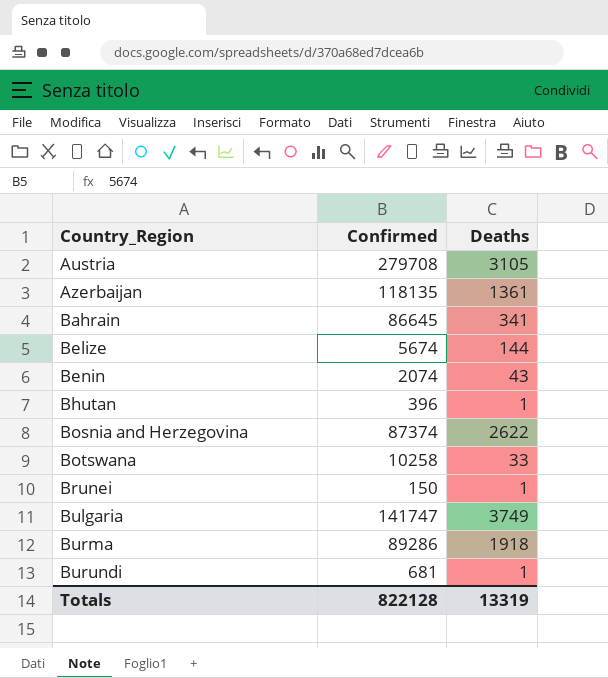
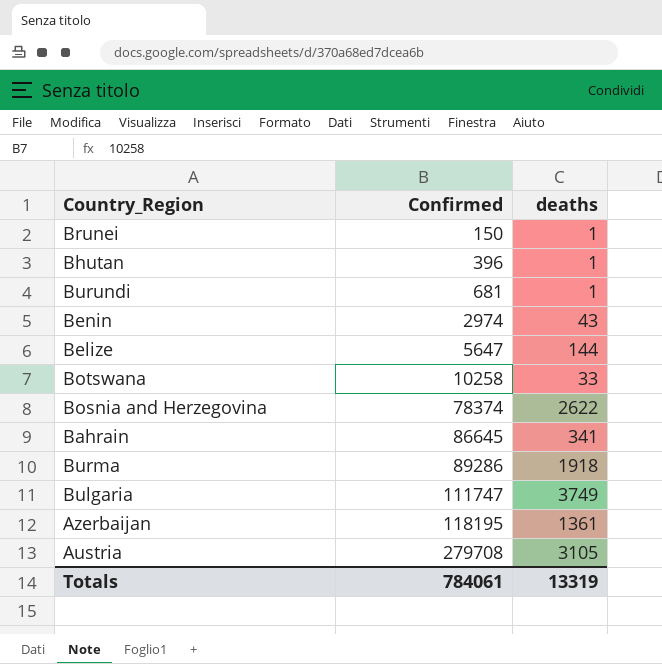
row order: Country_Region ascending -> Confirmed ascending
column name: Deaths -> deaths
Benin | Confirmed: 2074 -> 2974
Belize | Confirmed: 5674 -> 5647
Bosnia and Herzegovina | Confirmed: 87374 -> 78374
Bulgaria | Confirmed: 141747 -> 111747
Azerbaijan | Confirmed: 118135 -> 118195
Totals | Confirmed: 822128 -> 784061

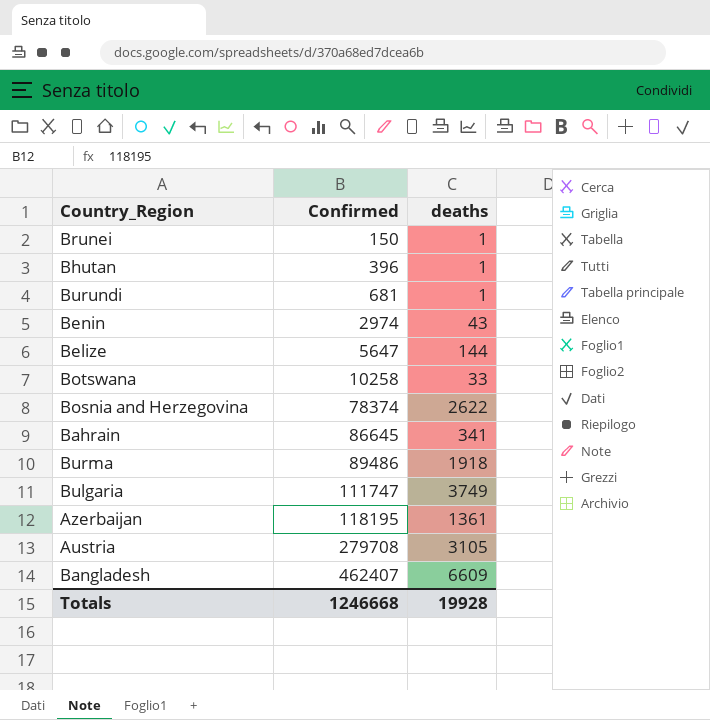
Burma | Confirmed: 89286 -> 89486
row Bangladesh: none -> 462407 | 6609
Totals | Confirmed: 784061 -> 1246668
Totals | deaths: 13319 -> 19928

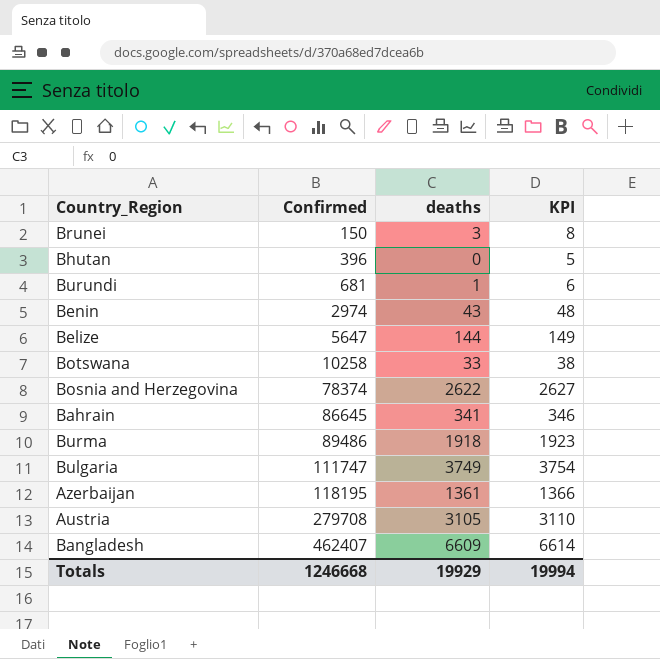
column KPI | formula: none -> [deaths] + 5
Brunei | deaths: 1 -> 3
Bhutan | deaths: 1 -> 0
Totals | deaths: 19928 -> 19929

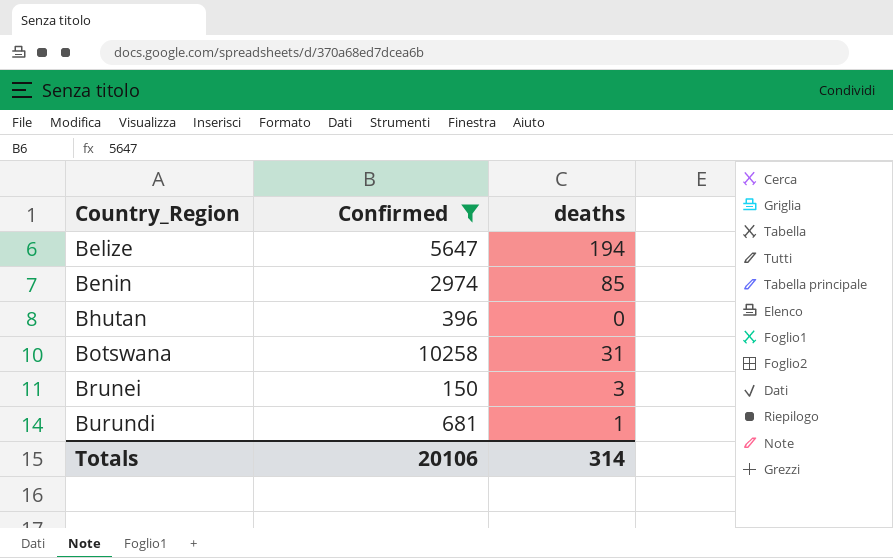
filter: none -> Confirmed <= 10258
row order: Confirmed ascending -> Country_Region ascending
column KPI | formula: [deaths] + 5 -> none
Belize | deaths: 144 -> 194
Benin | deaths: 43 -> 85
Botswana | deaths: 33 -> 31
Totals | Confirmed: 1246668 -> 20106
Totals | deaths: 19929 -> 314

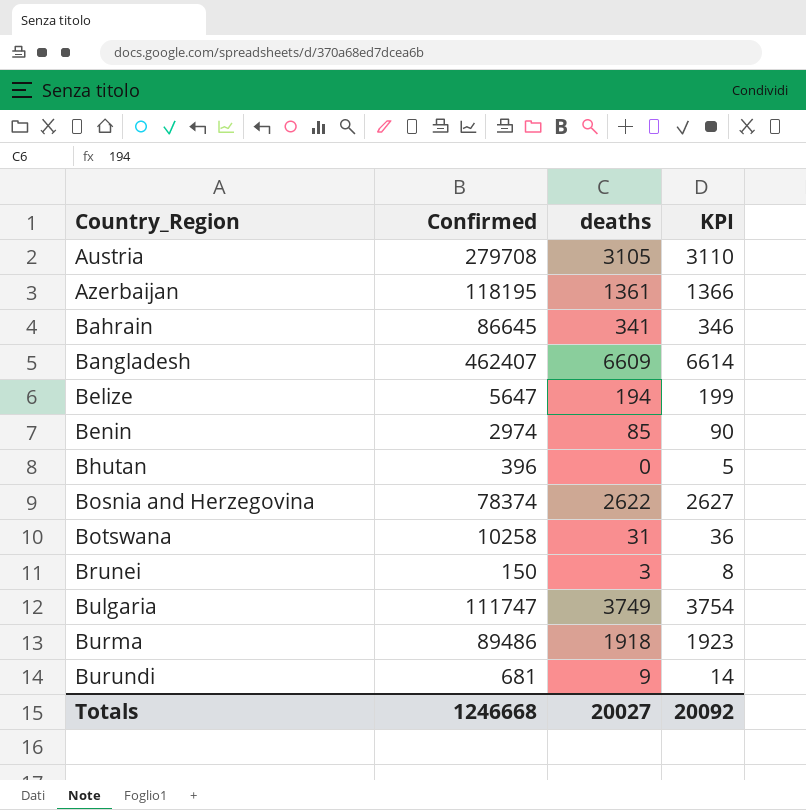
filter: Confirmed <= 10258 -> none
column KPI | formula: none -> [deaths] + 5
Burundi | deaths: 1 -> 9
Totals | Confirmed: 20106 -> 1246668
Totals | deaths: 314 -> 20027

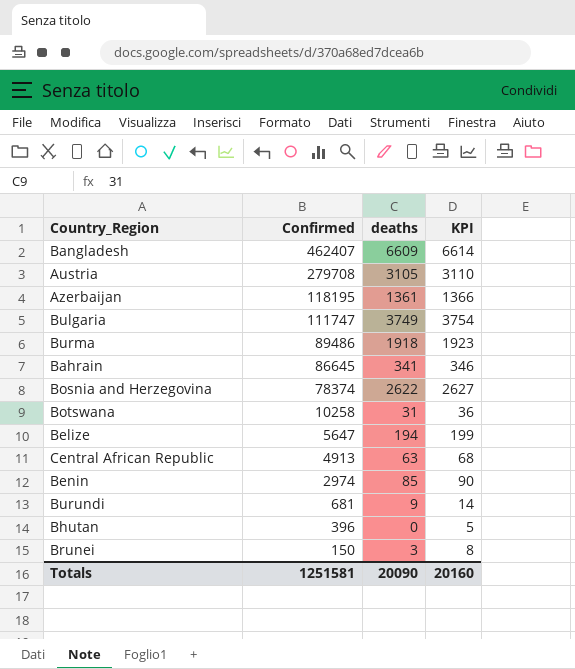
row order: Country_Region ascending -> Confirmed descending
row Central African Republic: none -> 4913 | 63 | 68
Totals | Confirmed: 1246668 -> 1251581
Totals | deaths: 20027 -> 20090
Totals | KPI: 20092 -> 20160

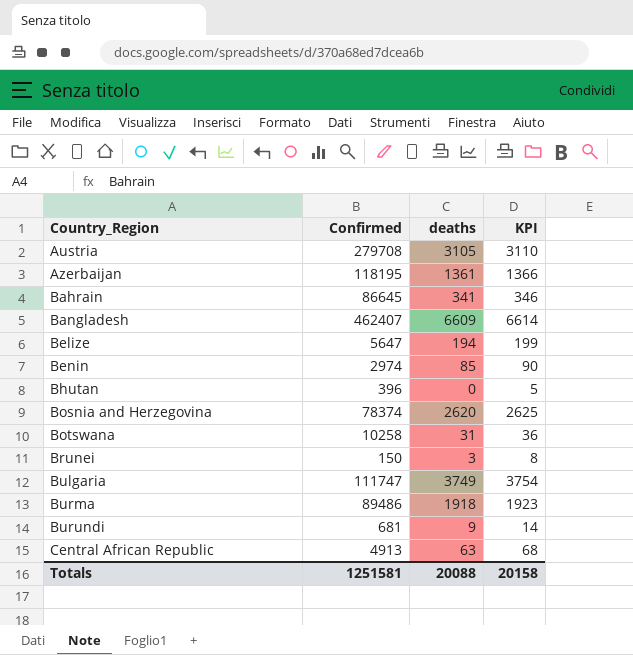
row order: Confirmed descending -> Country_Region ascending
Bosnia and Herzegovina | deaths: 2622 -> 2620
Bosnia and Herzegovina | KPI: 2627 -> 2625
Totals | deaths: 20090 -> 20088
Totals | KPI: 20160 -> 20158

